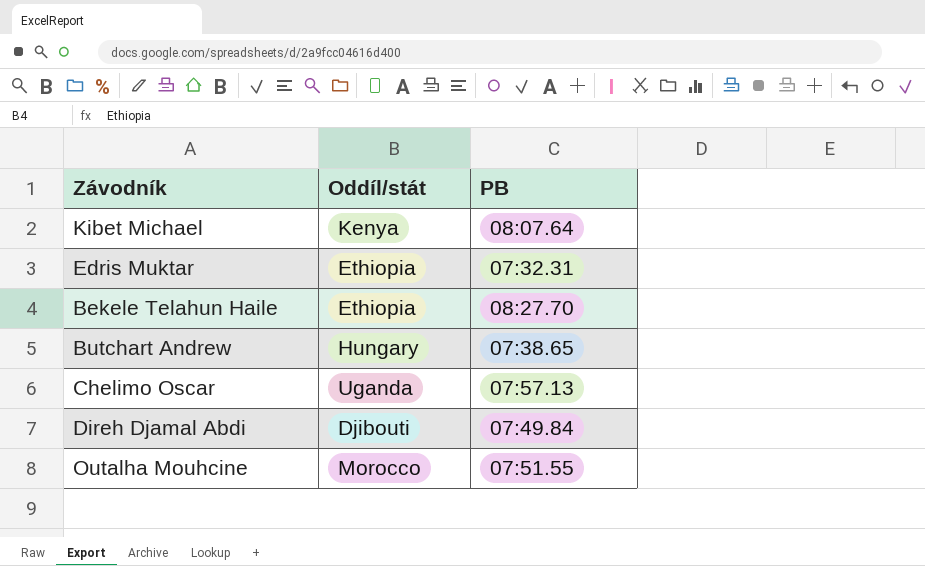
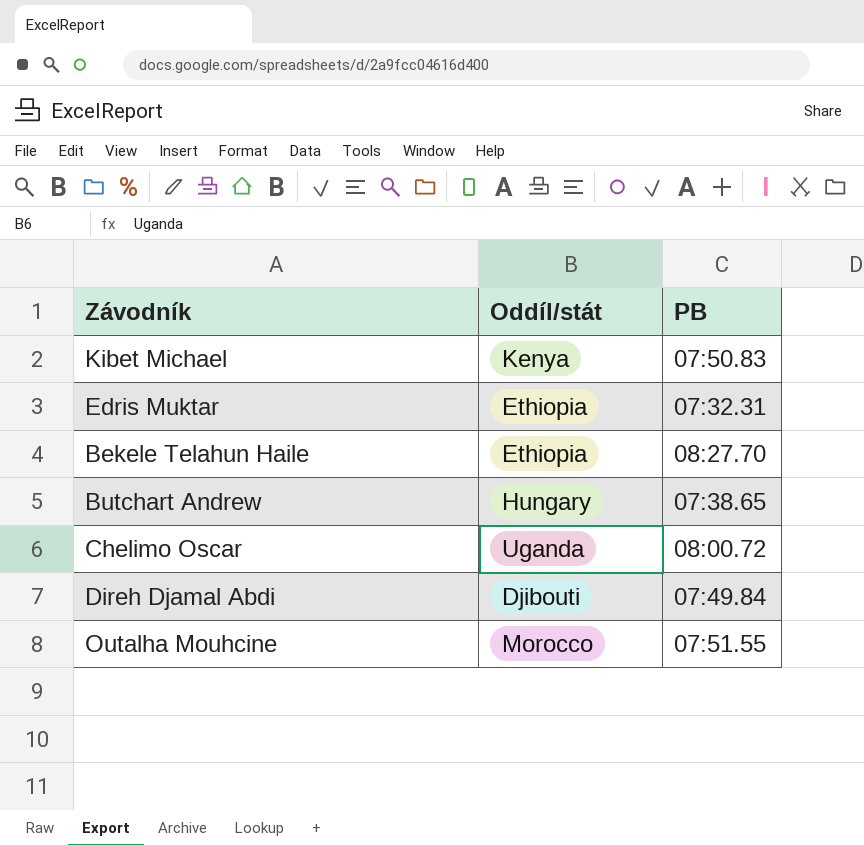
Kibet Michael | PB: 08:07.64 -> 07:50.83
Chelimo Oscar | PB: 07:57.13 -> 08:00.72

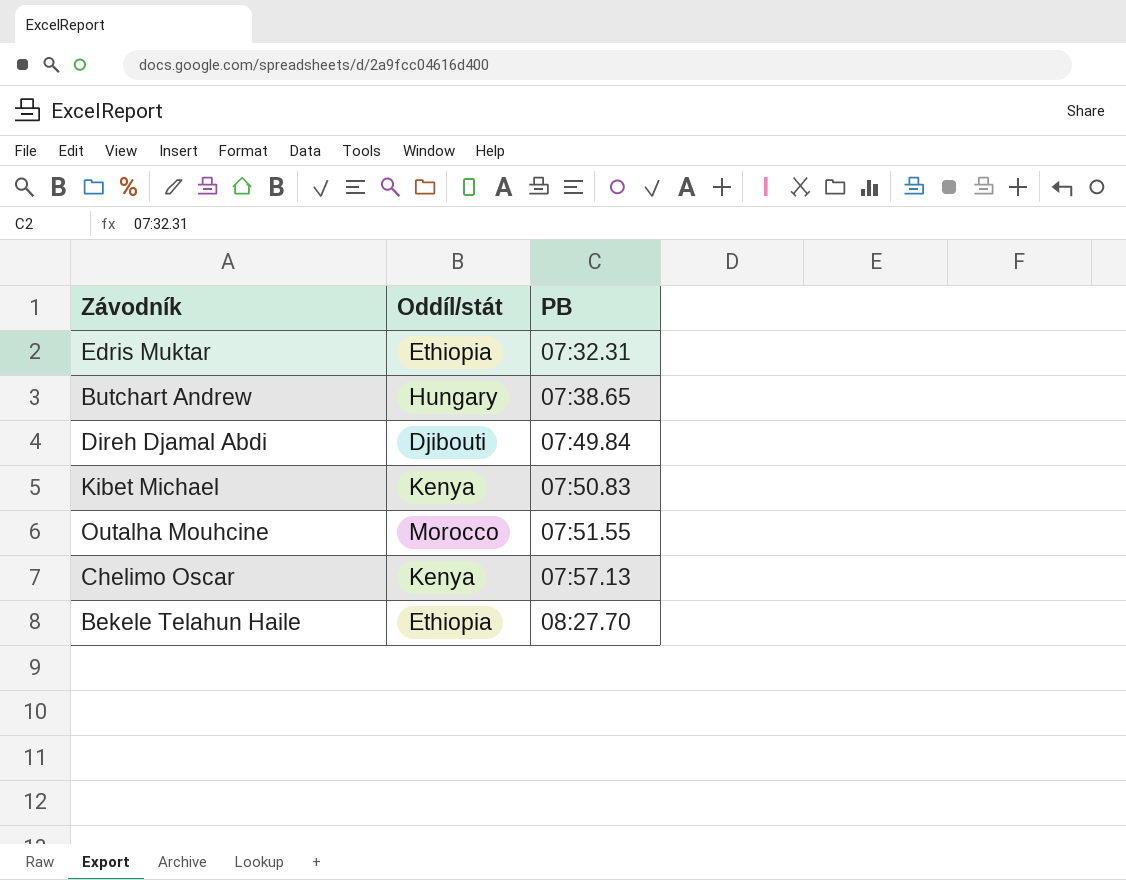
row order: none -> PB ascending
Chelimo Oscar | Oddíl/stát: Uganda -> Kenya
Chelimo Oscar | PB: 08:00.72 -> 07:57.13

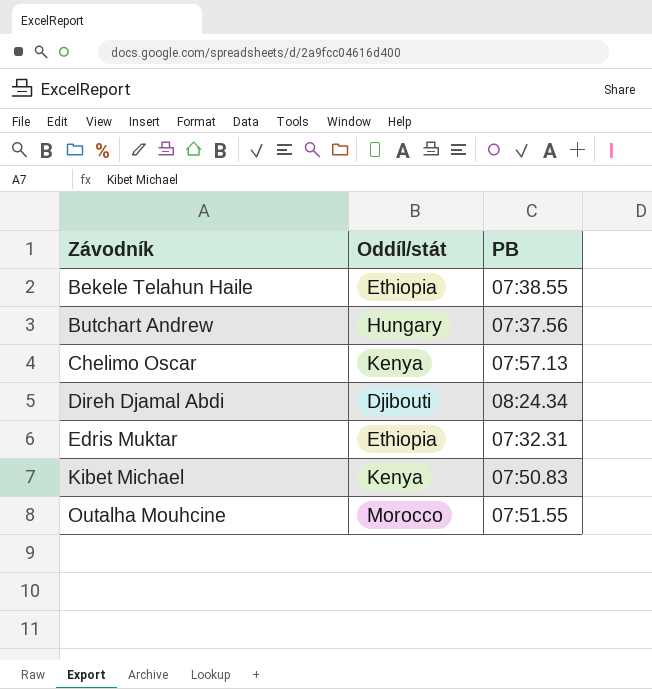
row order: PB ascending -> Závodník ascending
Bekele Telahun Haile | PB: 08:27.70 -> 07:38.55
Butchart Andrew | PB: 07:38.65 -> 07:37.56
Direh Djamal Abdi | PB: 07:49.84 -> 08:24.34

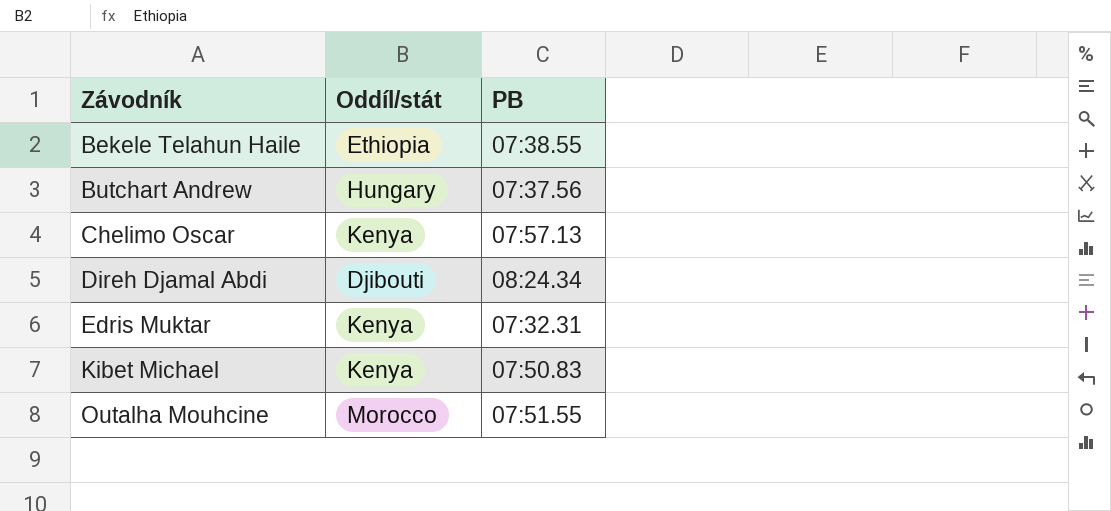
Edris Muktar | Oddíl/stát: Ethiopia -> Kenya

